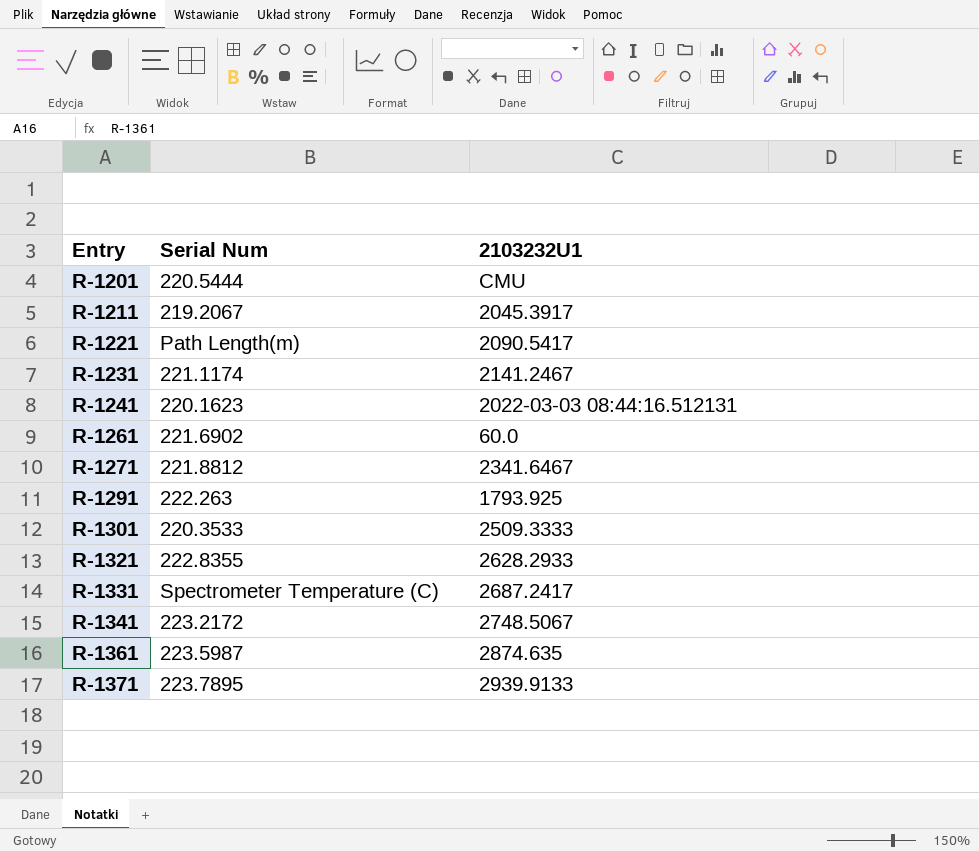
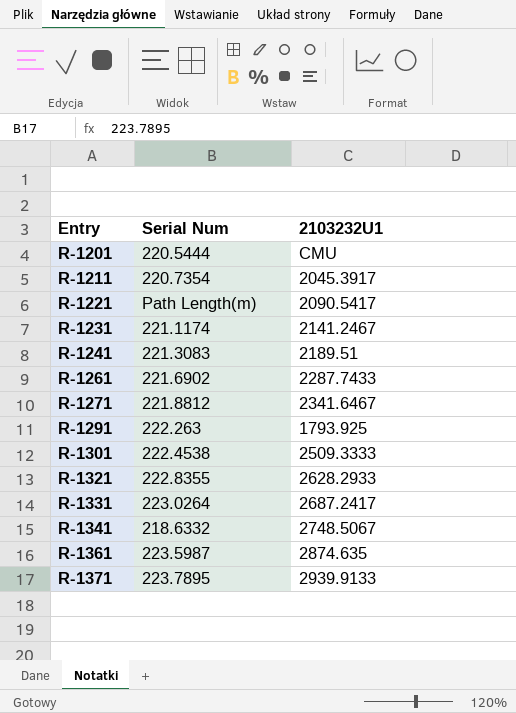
R-1211 | Serial Num: 219.2067 -> 220.7354
R-1241 | Serial Num: 220.1623 -> 221.3083
R-1241 | 2103232U1: 2022-03-03 08:44:16.512131 -> 2189.51
R-1261 | 2103232U1: 60.0 -> 2287.7433
R-1301 | Serial Num: 220.3533 -> 222.4538
R-1331 | Serial Num: Spectrometer Temperature (C) -> 223.0264
R-1341 | Serial Num: 223.2172 -> 218.6332

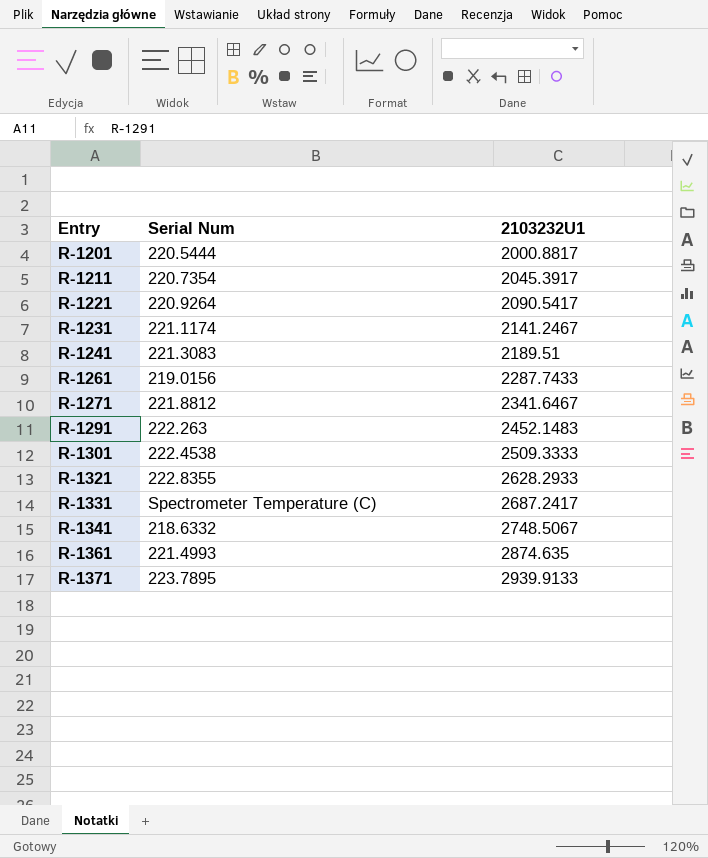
R-1201 | 2103232U1: CMU -> 2000.8817
R-1221 | Serial Num: Path Length(m) -> 220.9264
R-1261 | Serial Num: 221.6902 -> 219.0156
R-1291 | 2103232U1: 1793.925 -> 2452.1483
R-1331 | Serial Num: 223.0264 -> Spectrometer Temperature (C)
R-1361 | Serial Num: 223.5987 -> 221.4993

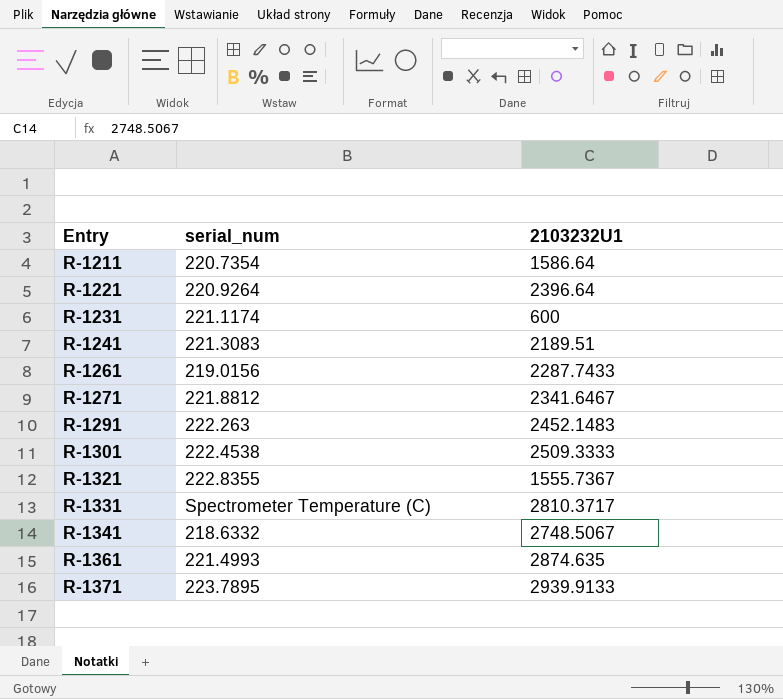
column name: Serial Num -> serial_num
row R-1201: 220.5444 | 2000.8817 -> none
R-1211 | 2103232U1: 2045.3917 -> 1586.64
R-1221 | 2103232U1: 2090.5417 -> 2396.64
R-1231 | 2103232U1: 2141.2467 -> 600
R-1321 | 2103232U1: 2628.2933 -> 1555.7367
R-1331 | 2103232U1: 2687.2417 -> 2810.3717

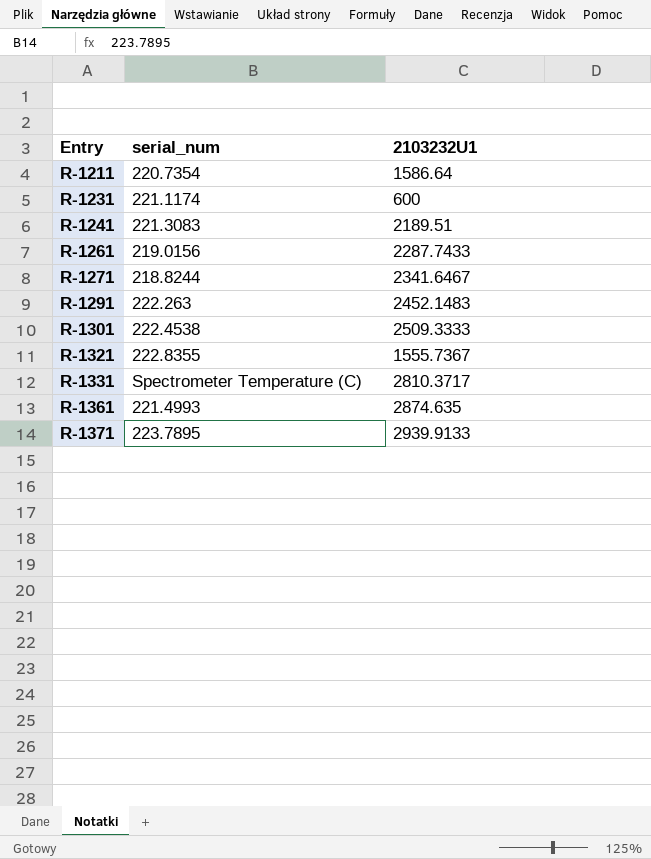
row R-1221: 220.9264 | 2396.64 -> none
row R-1341: 218.6332 | 2748.5067 -> none
R-1271 | serial_num: 221.8812 -> 218.8244

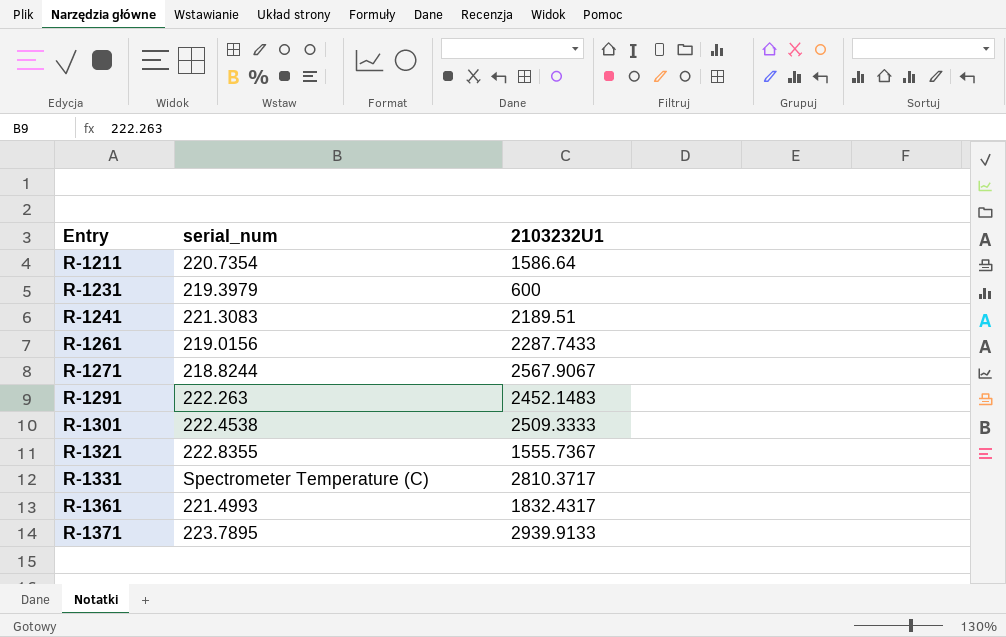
R-1231 | serial_num: 221.1174 -> 219.3979
R-1271 | 2103232U1: 2341.6467 -> 2567.9067
R-1361 | 2103232U1: 2874.635 -> 1832.4317

